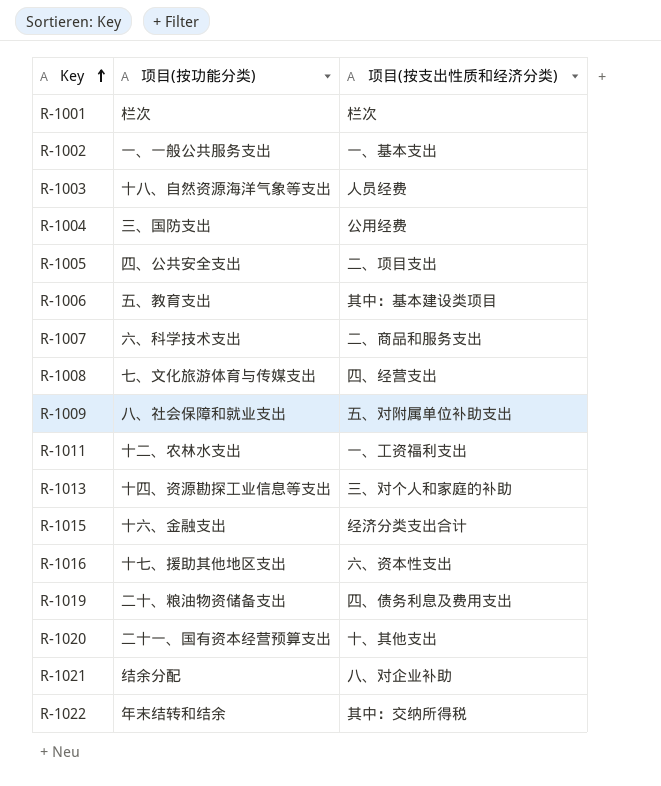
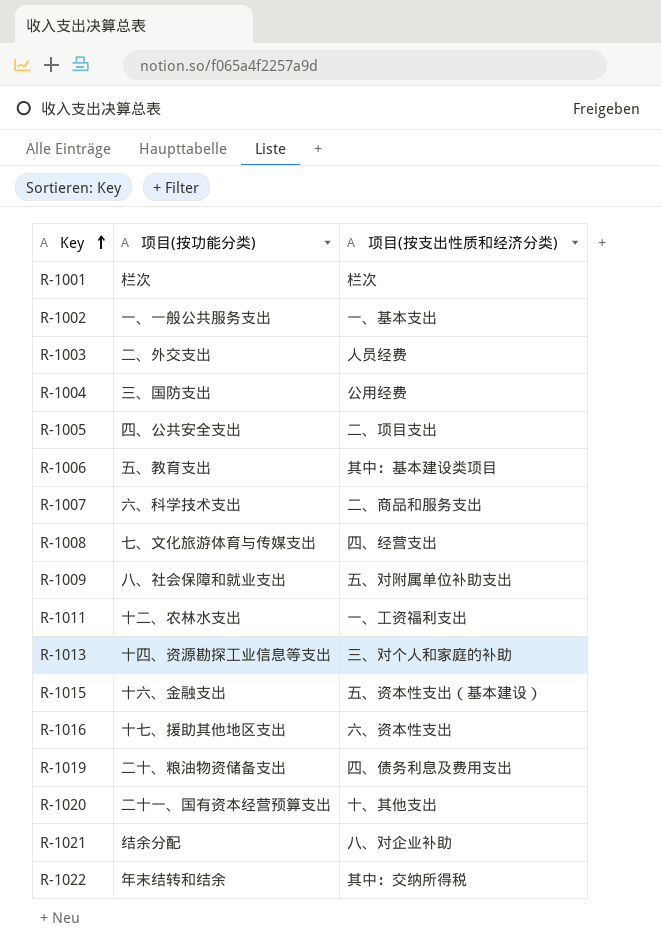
R-1003 | 项目(按功能分类): 十八、自然资源海洋气象等支出 -> 二、外交支出
R-1015 | 项目(按支出性质和经济分类): 经济分类支出合计 -> 五、资本性支出（基本建设）

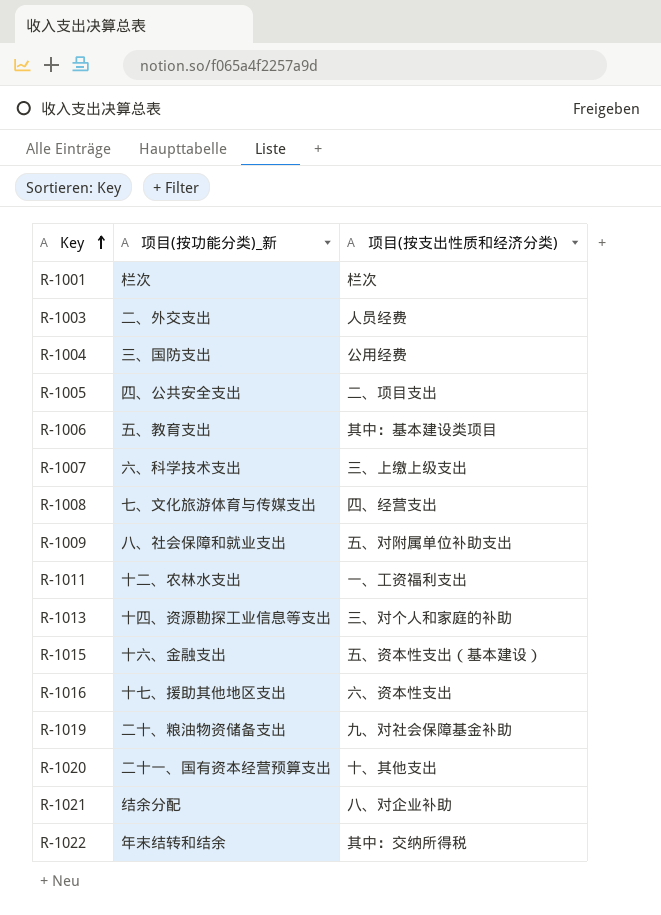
column name: 项目(按功能分类) -> 项目(按功能分类)_新
row R-1002: 一、一般公共服务支出 | 一、基本支出 -> none
R-1007 | 项目(按支出性质和经济分类): 二、商品和服务支出 -> 三、上缴上级支出
R-1019 | 项目(按支出性质和经济分类): 四、债务利息及费用支出 -> 九、对社会保障基金补助

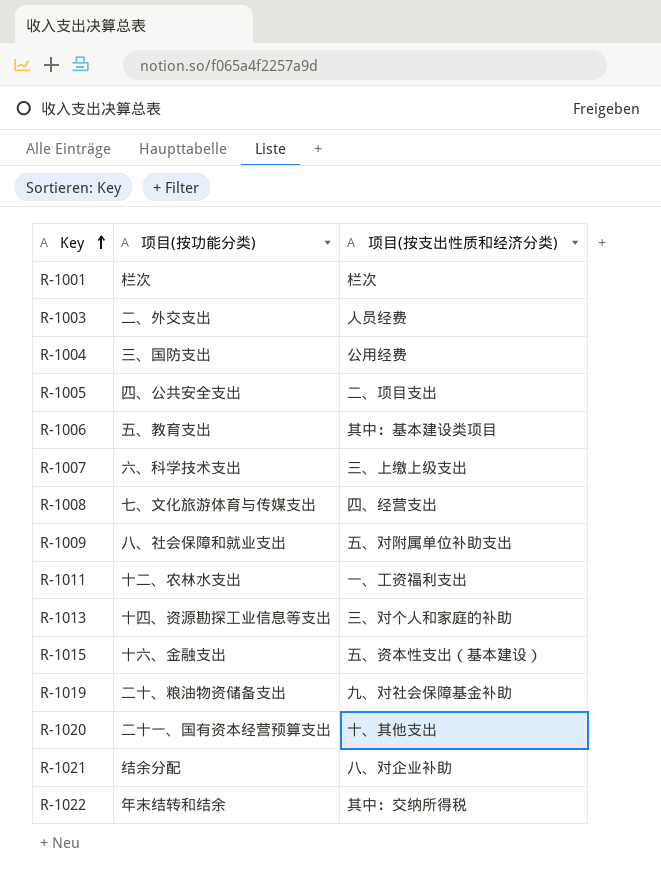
column name: 项目(按功能分类)_新 -> 项目(按功能分类)
row R-1016: 十七、援助其他地区支出 | 六、资本性支出 -> none

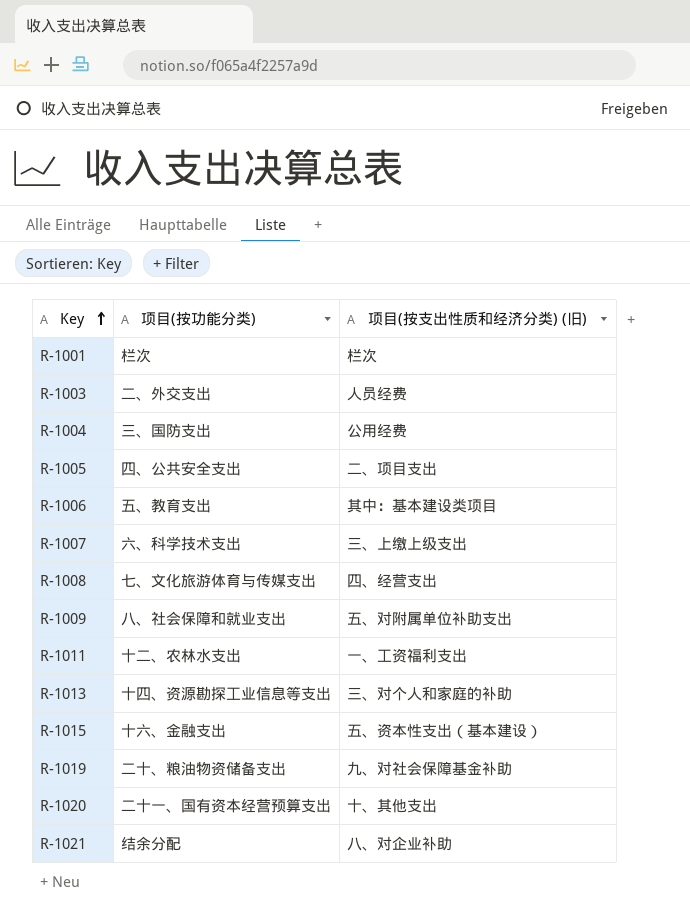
column name: 项目(按支出性质和经济分类) -> 项目(按支出性质和经济分类) (旧)
row R-1022: 年末结转和结余 | 其中：交纳所得税 -> none

